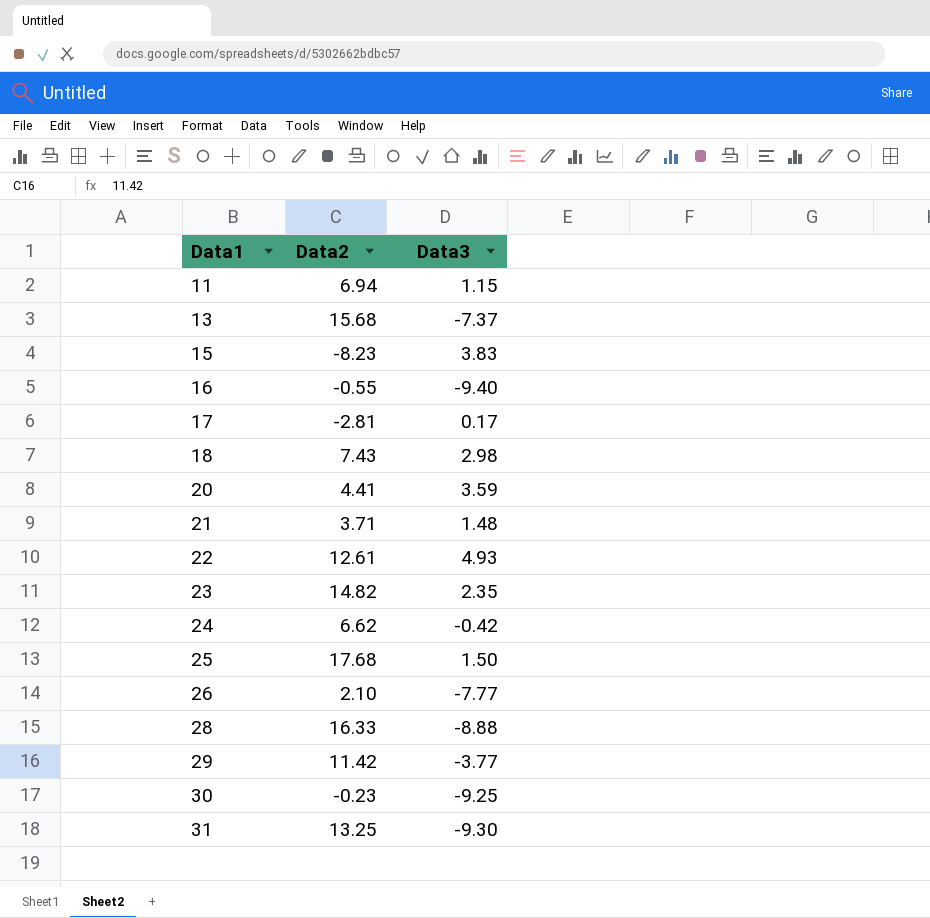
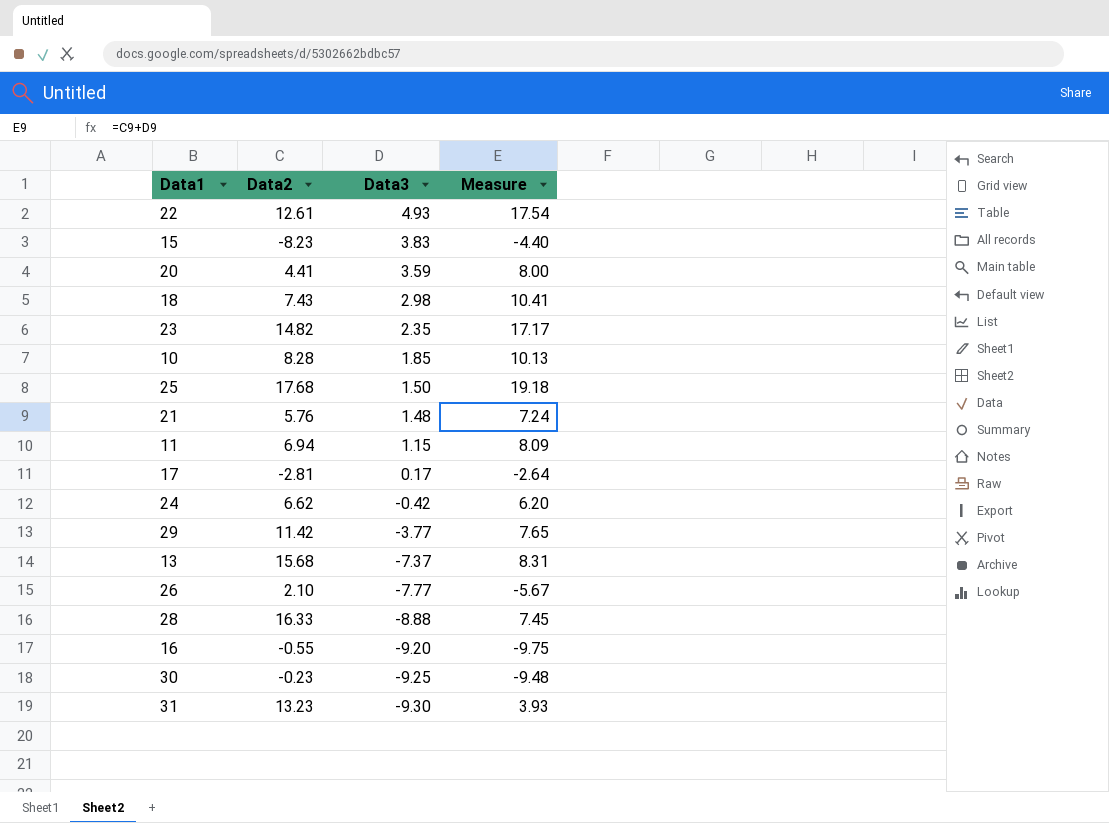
row order: Data1 ascending -> Data3 descending
column Measure | formula: none -> [Data2] + [Data3]
row 10: none -> 8.28 | 1.85 | 10.13
21 | Data2: 3.71 -> 5.76
16 | Data3: -9.40 -> -9.20
31 | Data2: 13.25 -> 13.23

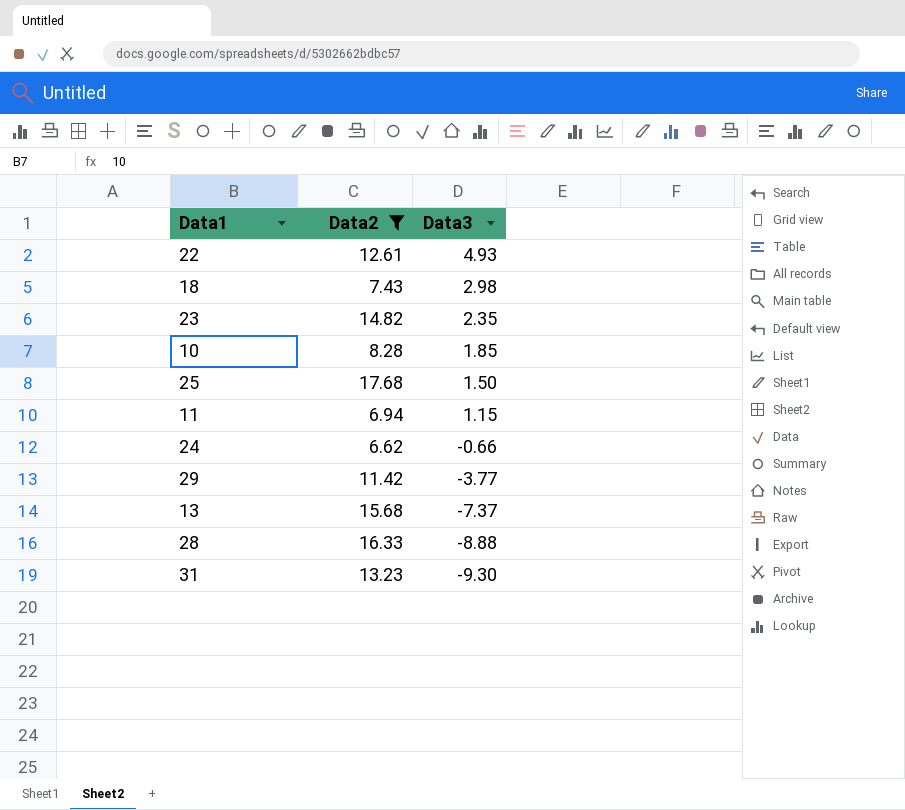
filter: none -> Data2 >= 6.62
column Measure | formula: [Data2] + [Data3] -> none
24 | Data3: -0.42 -> -0.66

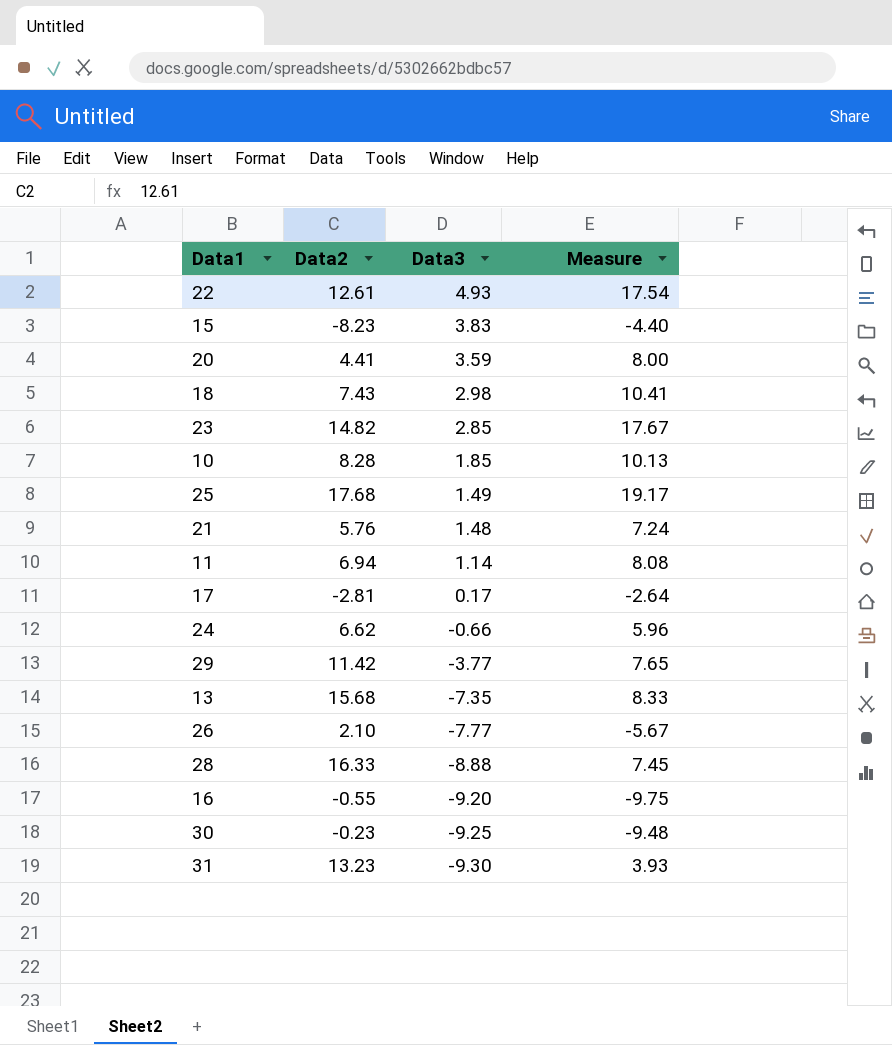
filter: Data2 >= 6.62 -> none
column Measure | formula: none -> [Data2] + [Data3]
23 | Data3: 2.35 -> 2.85
25 | Data3: 1.50 -> 1.49
11 | Data3: 1.15 -> 1.14
13 | Data3: -7.37 -> -7.35

